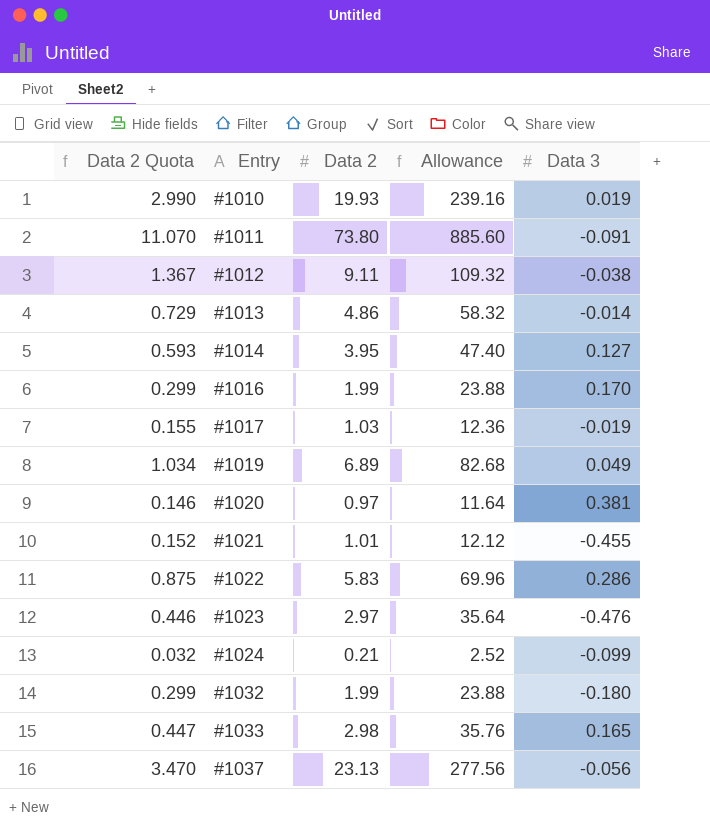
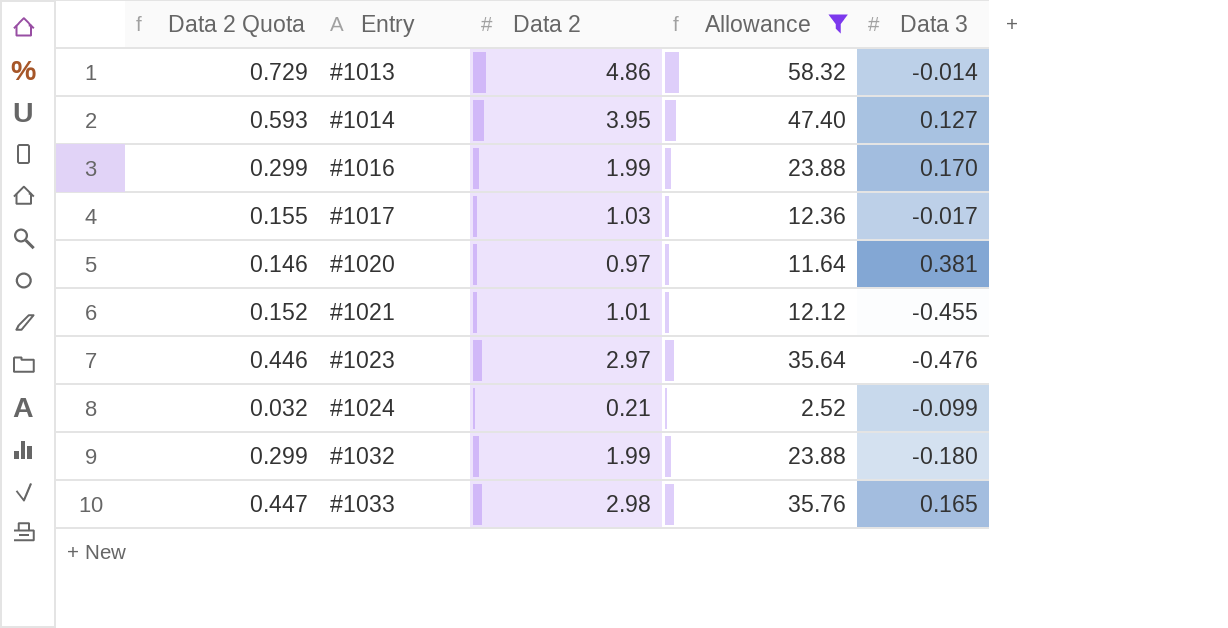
filter: none -> Allowance <= 58.32
#1017 | Data 3: -0.019 -> -0.017

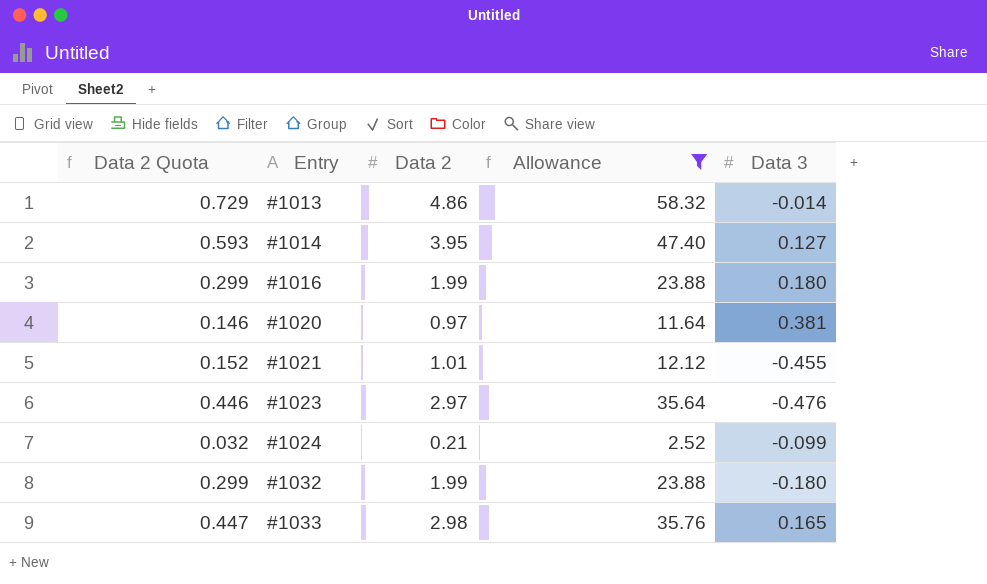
row #1017: 0.155 | 1.03 | 12.36 | -0.017 -> none
#1016 | Data 3: 0.170 -> 0.180

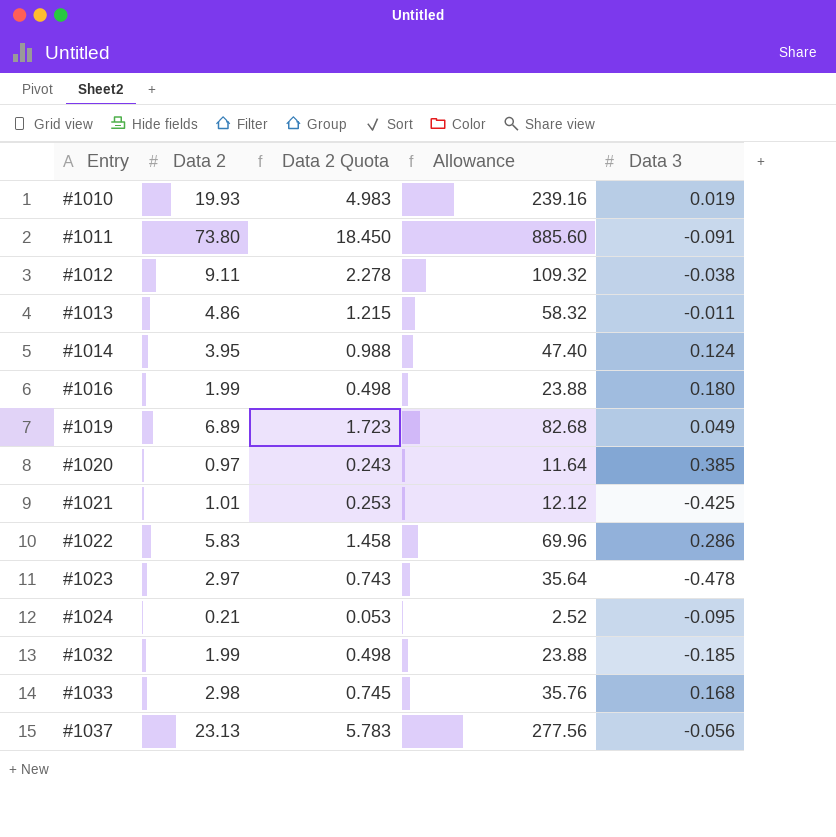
filter: Allowance <= 58.32 -> none
column Data 2 Quota | formula: [Data 2] * 0.15 -> [Data 2] * 0.25
column Data 2 Quota | position: 1 -> 3
#1013 | Data 3: -0.014 -> -0.011
#1014 | Data 3: 0.127 -> 0.124
#1020 | Data 3: 0.381 -> 0.385
#1021 | Data 3: -0.455 -> -0.425
#1023 | Data 3: -0.476 -> -0.478
#1024 | Data 3: -0.099 -> -0.095
#1032 | Data 3: -0.180 -> -0.185
#1033 | Data 3: 0.165 -> 0.168

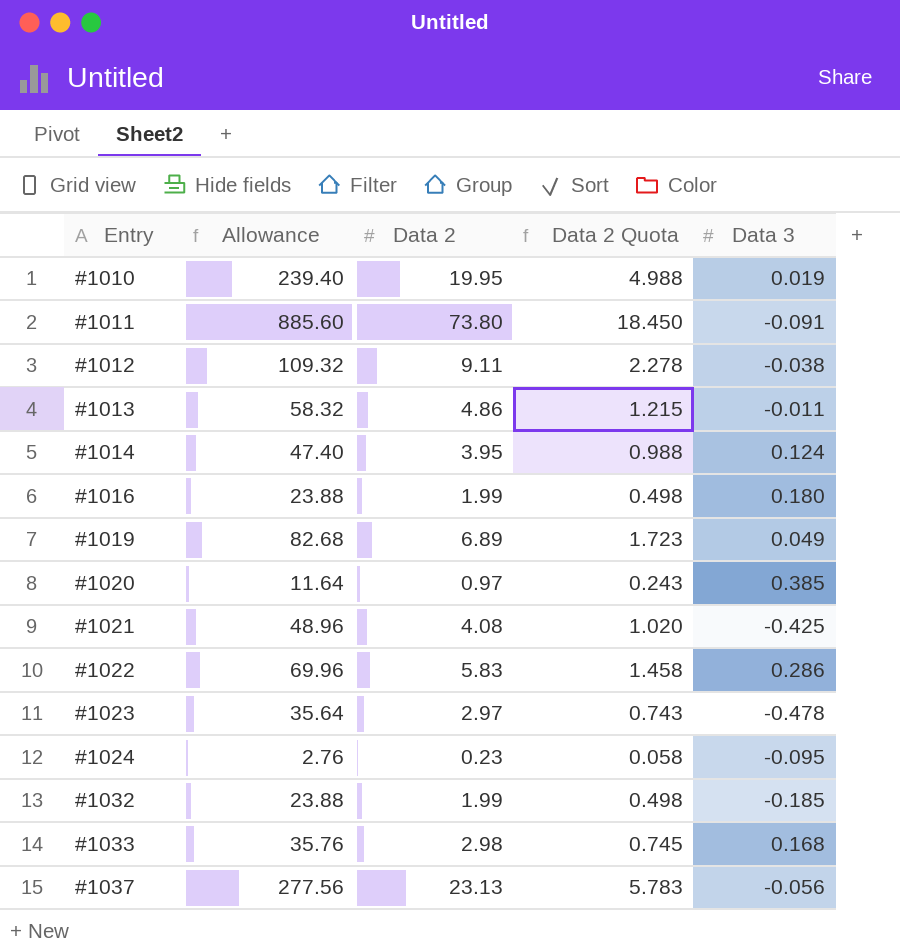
column Allowance | position: 4 -> 2
#1010 | Allowance: 239.16 -> 239.40
#1010 | Data 2: 19.93 -> 19.95
#1010 | Data 2 Quota: 4.983 -> 4.988
#1021 | Allowance: 12.12 -> 48.96
#1021 | Data 2: 1.01 -> 4.08
#1021 | Data 2 Quota: 0.253 -> 1.020
#1024 | Allowance: 2.52 -> 2.76
#1024 | Data 2: 0.21 -> 0.23
#1024 | Data 2 Quota: 0.053 -> 0.058

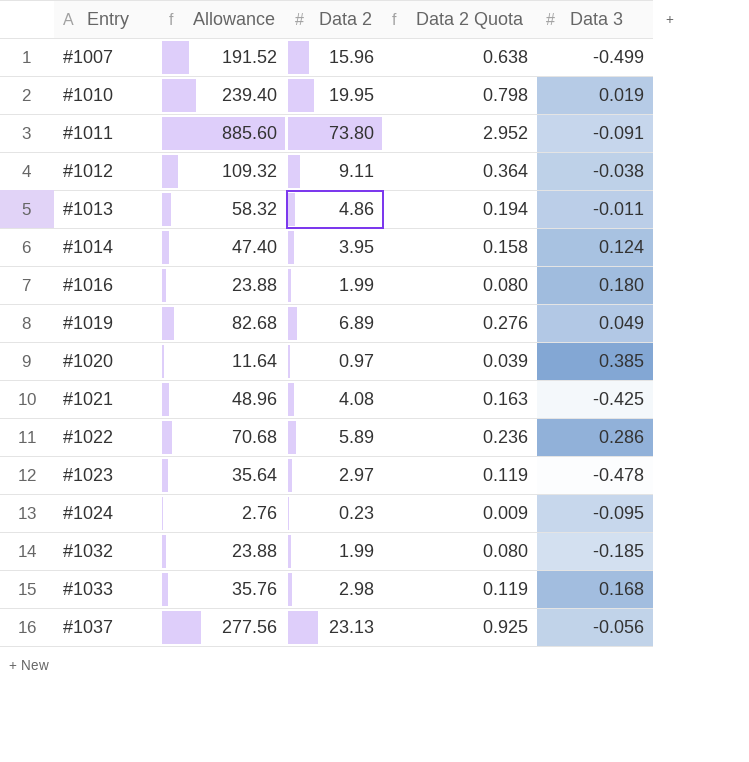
column Data 2 Quota | formula: [Data 2] * 0.25 -> [Data 2] * 0.04
row #1007: none -> 191.52 | 15.96 | 0.638 | -0.499
#1022 | Allowance: 69.96 -> 70.68
#1022 | Data 2: 5.83 -> 5.89

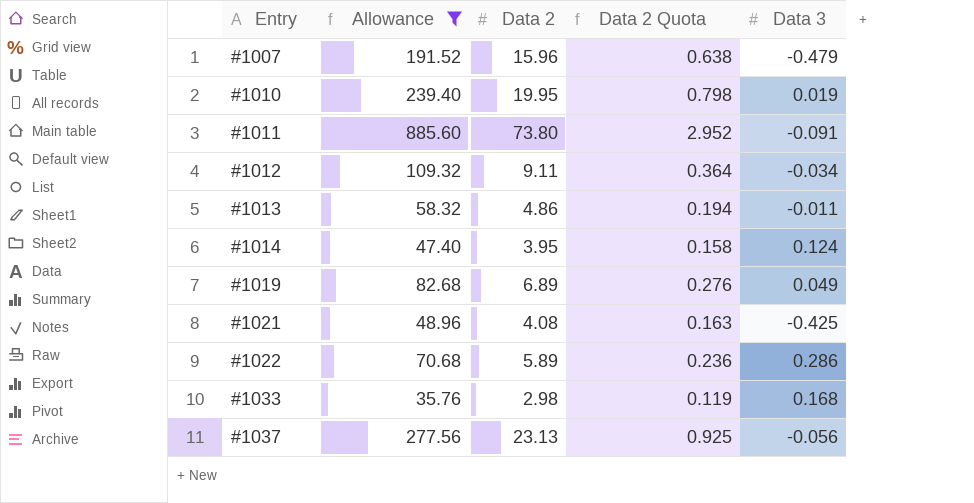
filter: none -> Allowance >= 35.76
#1007 | Data 3: -0.499 -> -0.479
#1012 | Data 3: -0.038 -> -0.034

